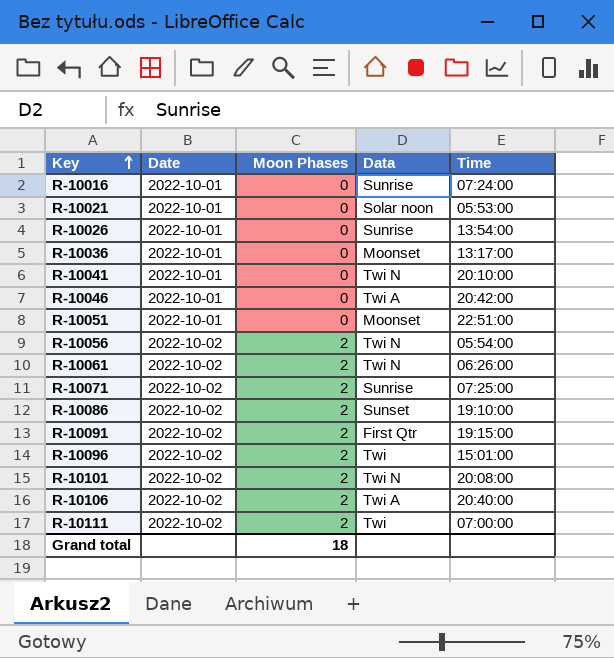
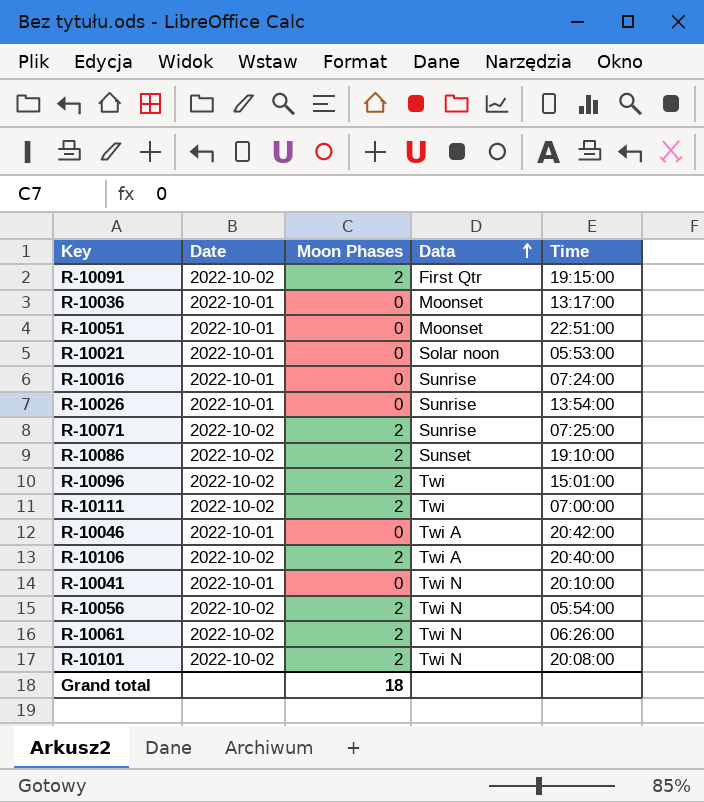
row order: Key ascending -> Data ascending

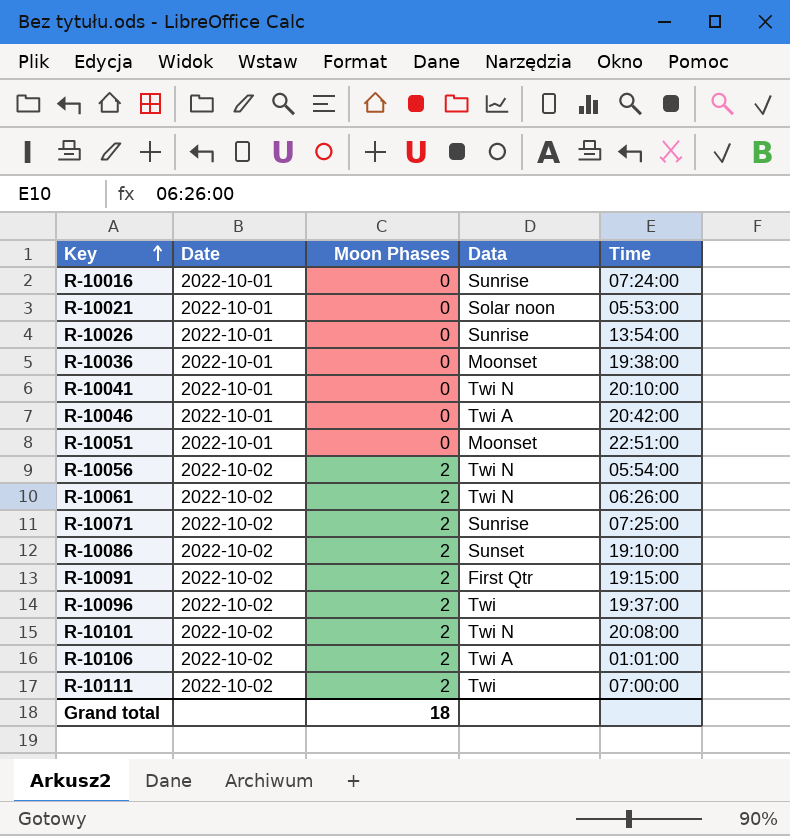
row order: Data ascending -> Key ascending
R-10036 | Time: 13:17:00 -> 19:38:00
R-10096 | Time: 15:01:00 -> 19:37:00
R-10106 | Time: 20:40:00 -> 01:01:00

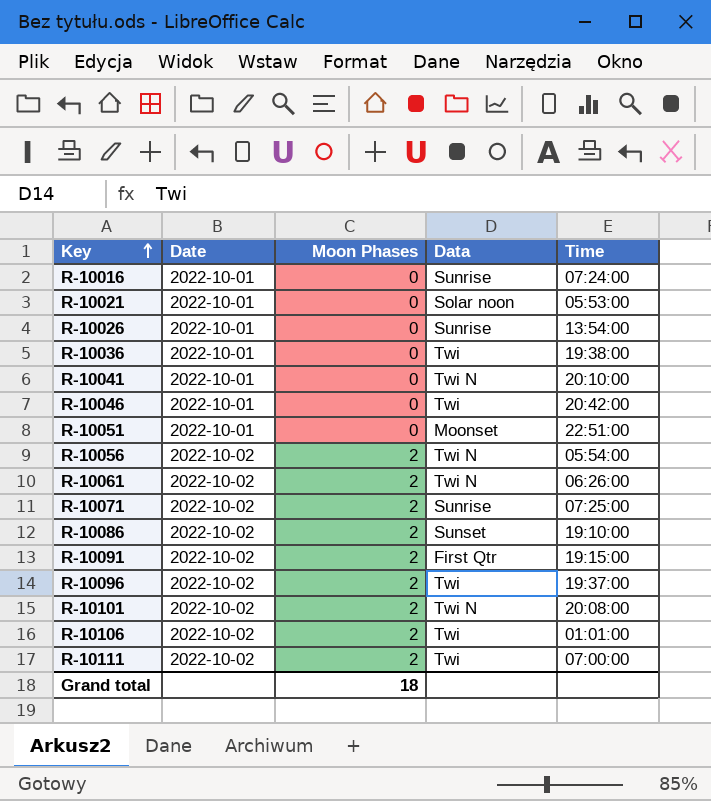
R-10036 | Data: Moonset -> Twi
R-10046 | Data: Twi A -> Twi
R-10106 | Data: Twi A -> Twi

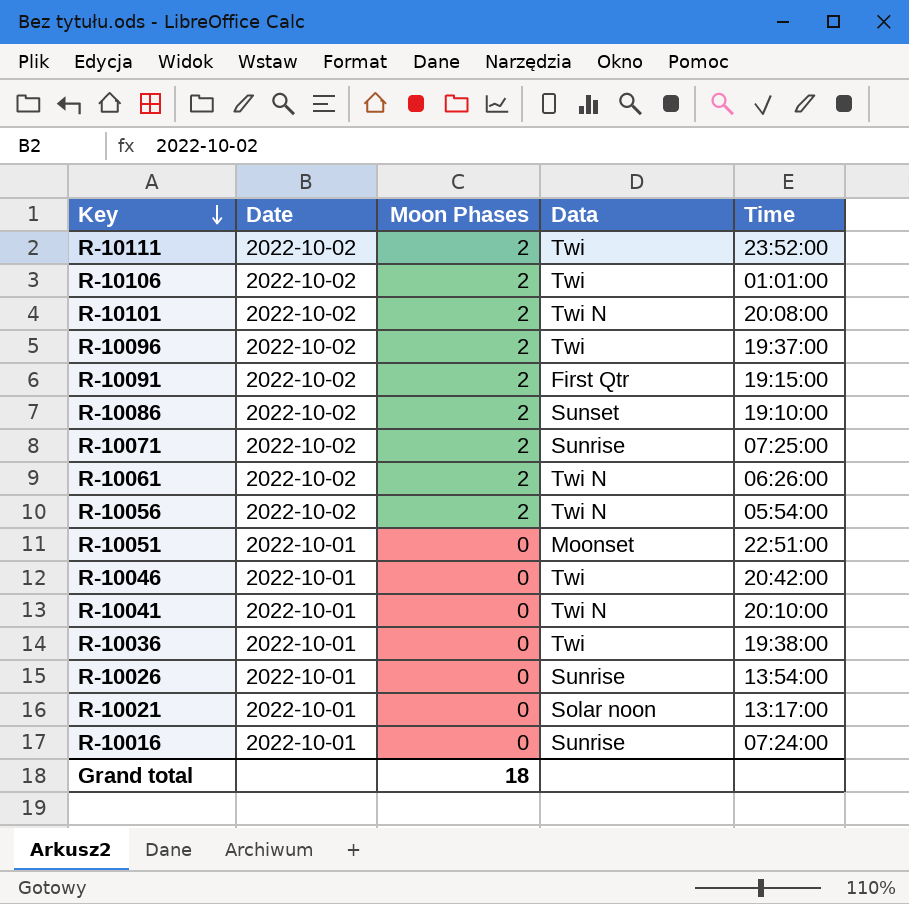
row order: Key ascending -> Key descending
R-10111 | Time: 07:00:00 -> 23:52:00
R-10021 | Time: 05:53:00 -> 13:17:00

